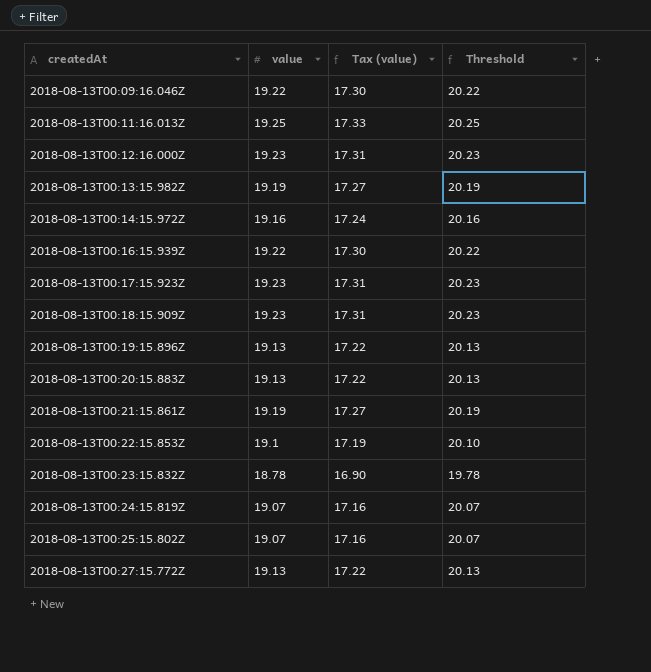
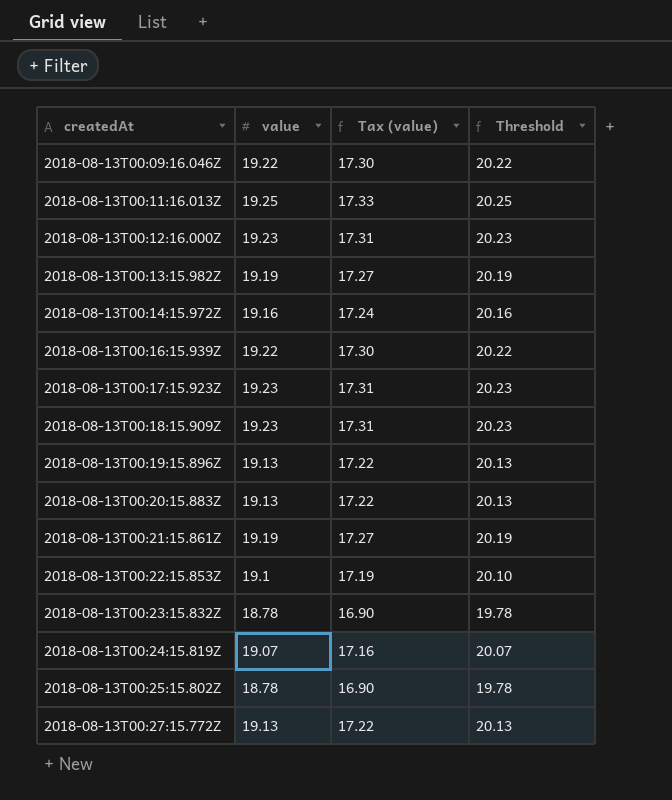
2018-08-13T00:25:15.802Z | value: 19.07 -> 18.78
2018-08-13T00:25:15.802Z | Tax (value): 17.16 -> 16.90
2018-08-13T00:25:15.802Z | Threshold: 20.07 -> 19.78

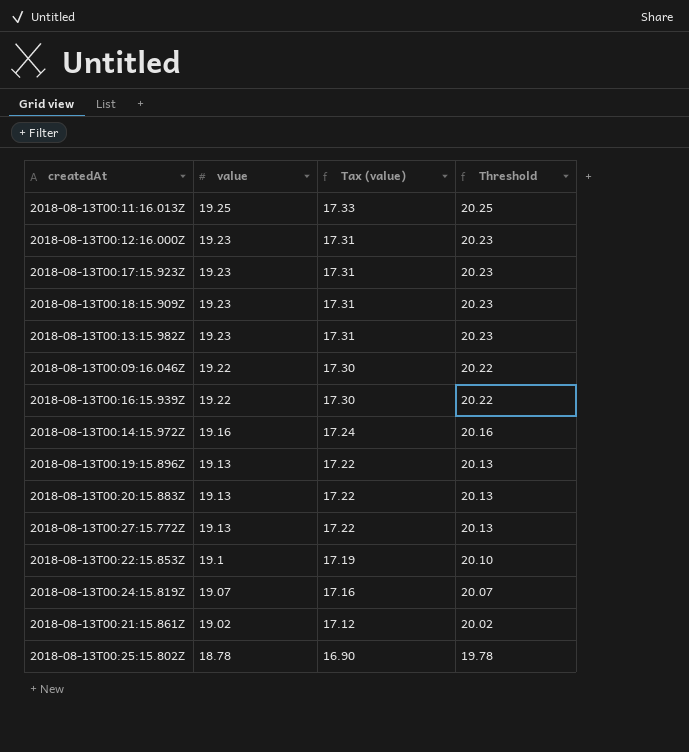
row order: createdAt ascending -> value descending
row 2018-08-13T00:23:15.832Z: 18.78 | 16.90 | 19.78 -> none
2018-08-13T00:13:15.982Z | value: 19.19 -> 19.23
2018-08-13T00:13:15.982Z | Tax (value): 17.27 -> 17.31
2018-08-13T00:13:15.982Z | Threshold: 20.19 -> 20.23
2018-08-13T00:21:15.861Z | value: 19.19 -> 19.02
2018-08-13T00:21:15.861Z | Tax (value): 17.27 -> 17.12
2018-08-13T00:21:15.861Z | Threshold: 20.19 -> 20.02

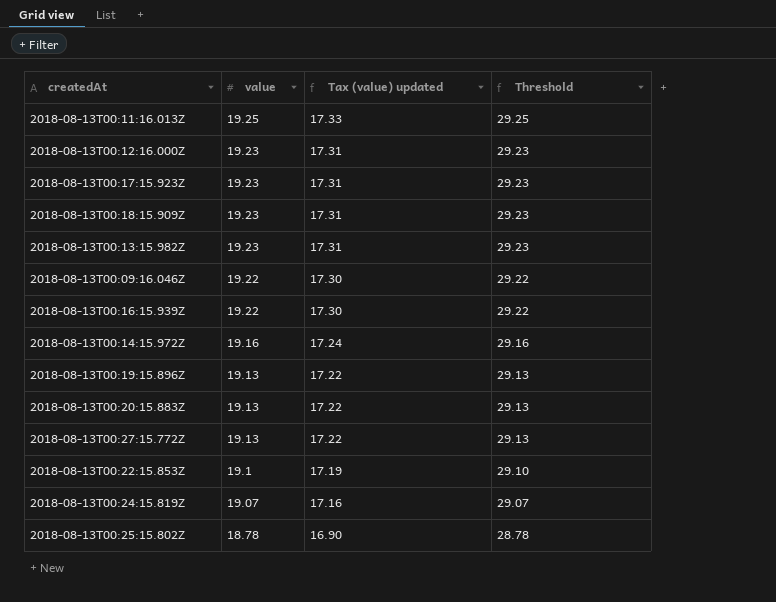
column name: Tax (value) -> Tax (value) updated
column Threshold | formula: [value] + 1 -> [value] + 10
row 2018-08-13T00:21:15.861Z: 19.02 | 17.12 | 20.02 -> none

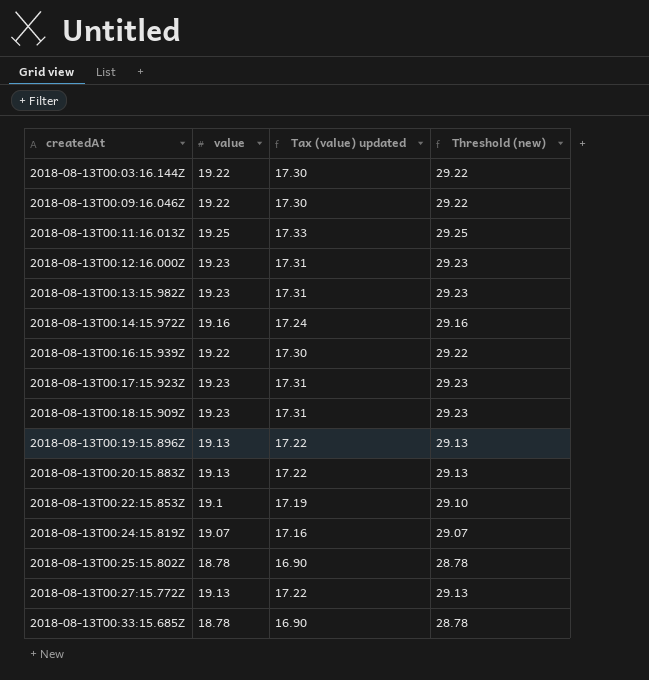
row order: value descending -> createdAt ascending
column name: Threshold -> Threshold (new)
row 2018-08-13T00:03:16.144Z: none -> 19.22 | 17.30 | 29.22
row 2018-08-13T00:33:15.685Z: none -> 18.78 | 16.90 | 28.78

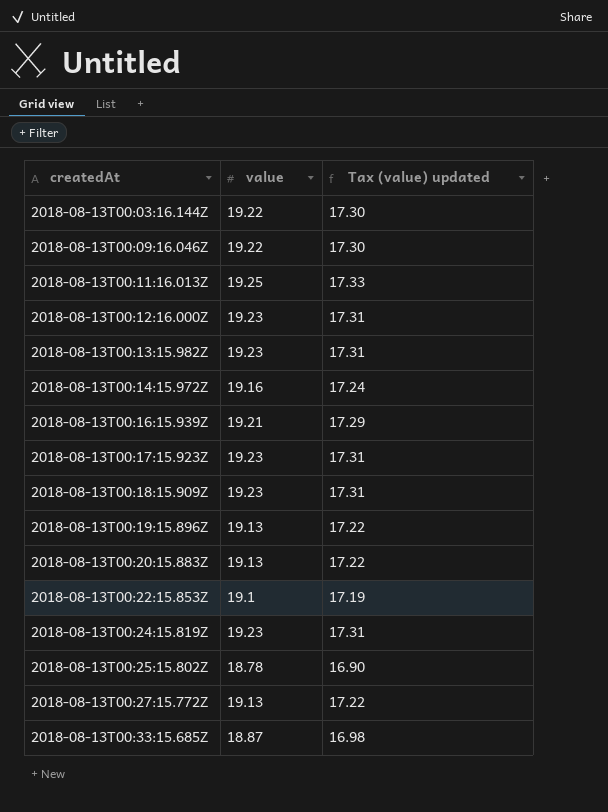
column Threshold (new) | formula: [value] + 10 -> none
2018-08-13T00:16:15.939Z | value: 19.22 -> 19.21
2018-08-13T00:16:15.939Z | Tax (value) updated: 17.30 -> 17.29
2018-08-13T00:24:15.819Z | value: 19.07 -> 19.23
2018-08-13T00:24:15.819Z | Tax (value) updated: 17.16 -> 17.31
2018-08-13T00:33:15.685Z | value: 18.78 -> 18.87
2018-08-13T00:33:15.685Z | Tax (value) updated: 16.90 -> 16.98

